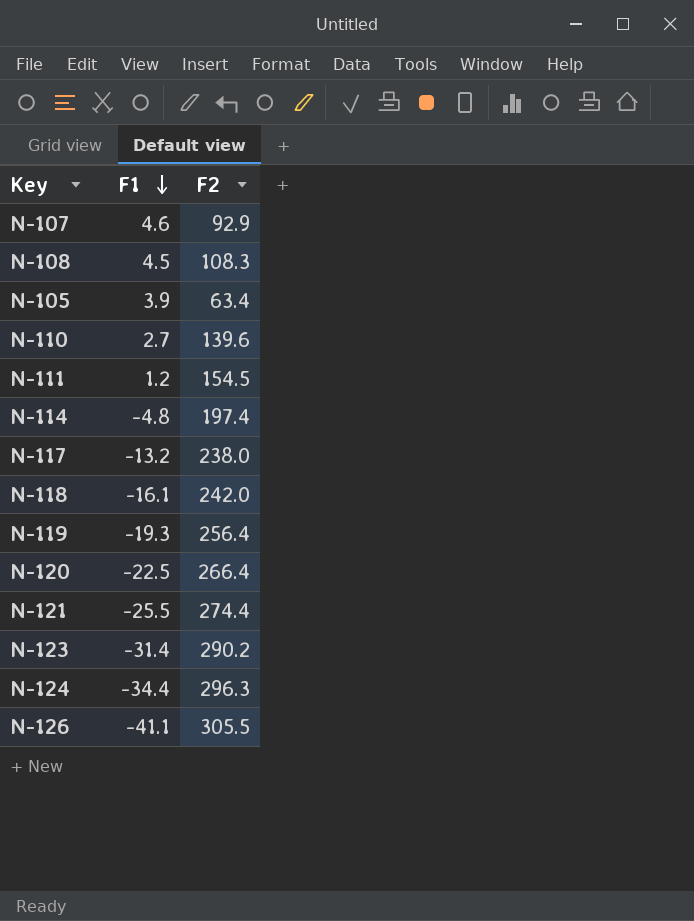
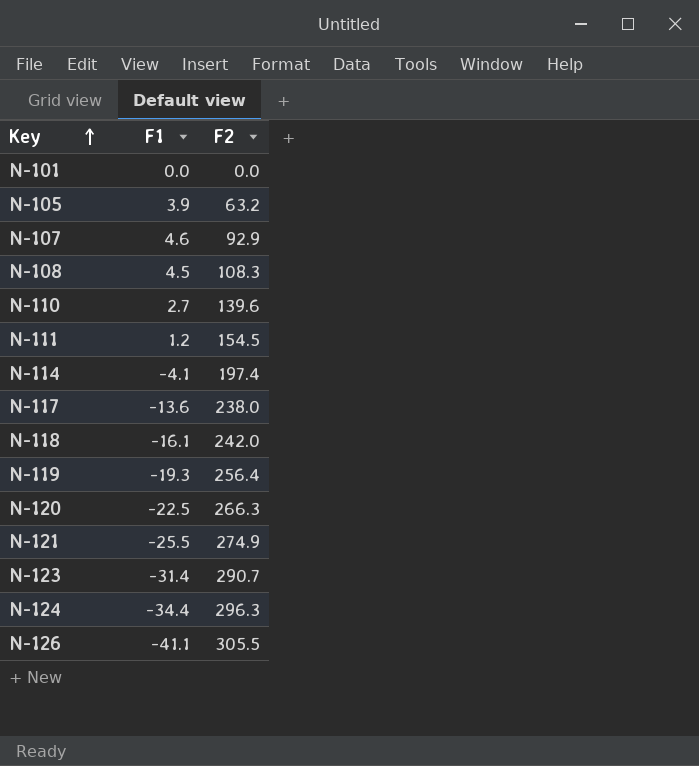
row order: F1 descending -> Key ascending
row N-101: none -> 0.0 | 0.0
N-105 | F2: 63.4 -> 63.2
N-114 | F1: -4.8 -> -4.1
N-117 | F1: -13.2 -> -13.6
N-120 | F2: 266.4 -> 266.3
N-121 | F2: 274.4 -> 274.9
N-123 | F2: 290.2 -> 290.7

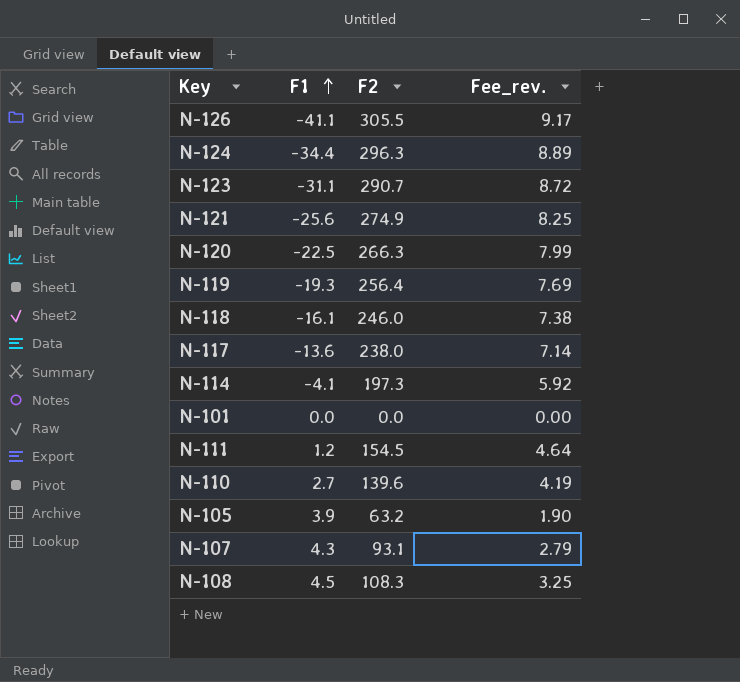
row order: Key ascending -> F1 ascending
column Fee_rev. | formula: none -> [F2] * 0.03
N-123 | F1: -31.4 -> -31.1
N-121 | F1: -25.5 -> -25.6
N-118 | F2: 242.0 -> 246.0
N-114 | F2: 197.4 -> 197.3
N-107 | F1: 4.6 -> 4.3
N-107 | F2: 92.9 -> 93.1

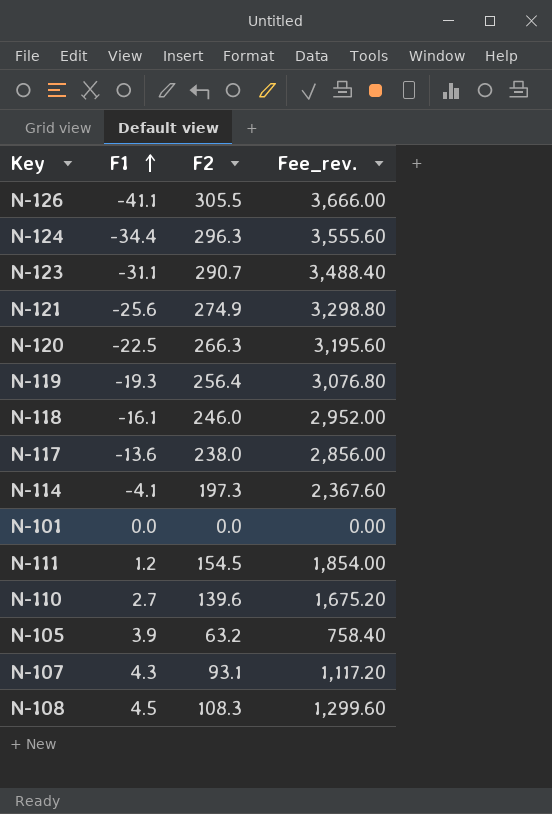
column Fee_rev. | formula: [F2] * 0.03 -> [F2] * 12

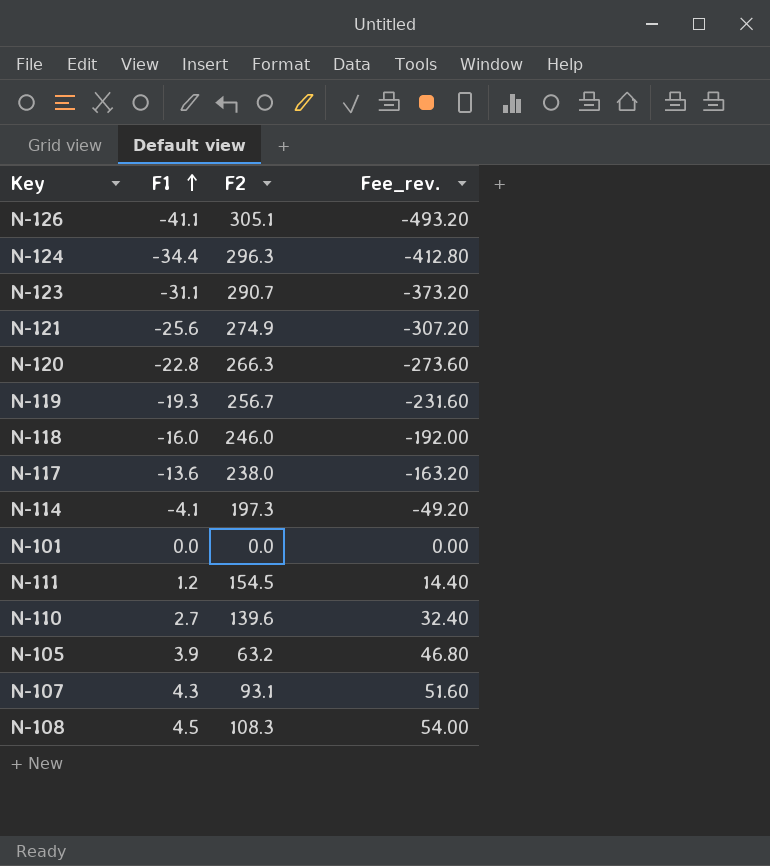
column Fee_rev. | formula: [F2] * 12 -> [F1] * 12
N-126 | F2: 305.5 -> 305.1
N-120 | F1: -22.5 -> -22.8
N-119 | F2: 256.4 -> 256.7
N-118 | F1: -16.1 -> -16.0

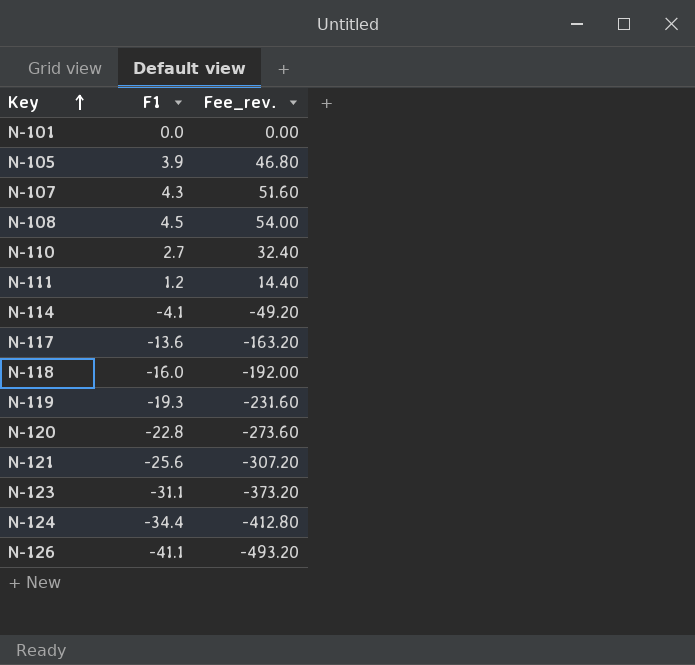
row order: F1 ascending -> Key ascending
column F2 | position: 3 -> none

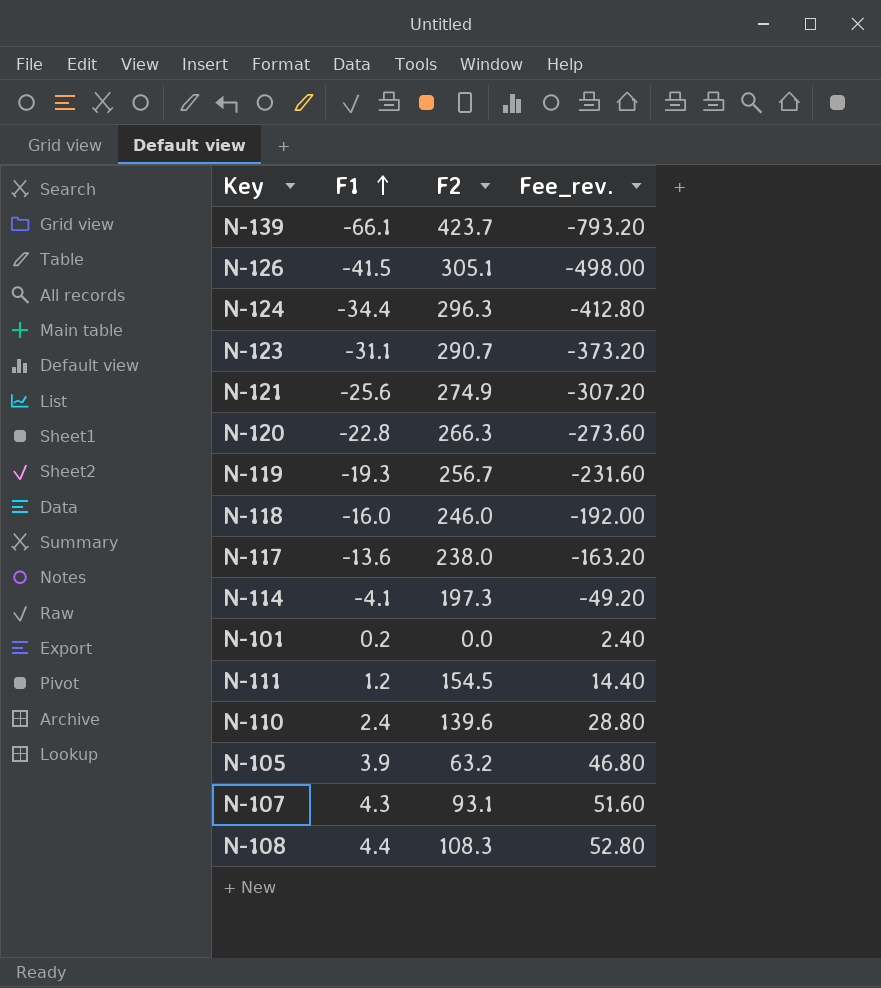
row order: Key ascending -> F1 ascending
column F2 | position: none -> 3
row N-139: none -> -66.1 | 423.7 | -793.20
N-126 | F1: -41.1 -> -41.5
N-126 | Fee_rev.: -493.20 -> -498.00
N-101 | F1: 0.0 -> 0.2
N-101 | Fee_rev.: 0.00 -> 2.40
N-110 | F1: 2.7 -> 2.4
N-110 | Fee_rev.: 32.40 -> 28.80
N-108 | F1: 4.5 -> 4.4
N-108 | Fee_rev.: 54.00 -> 52.80

